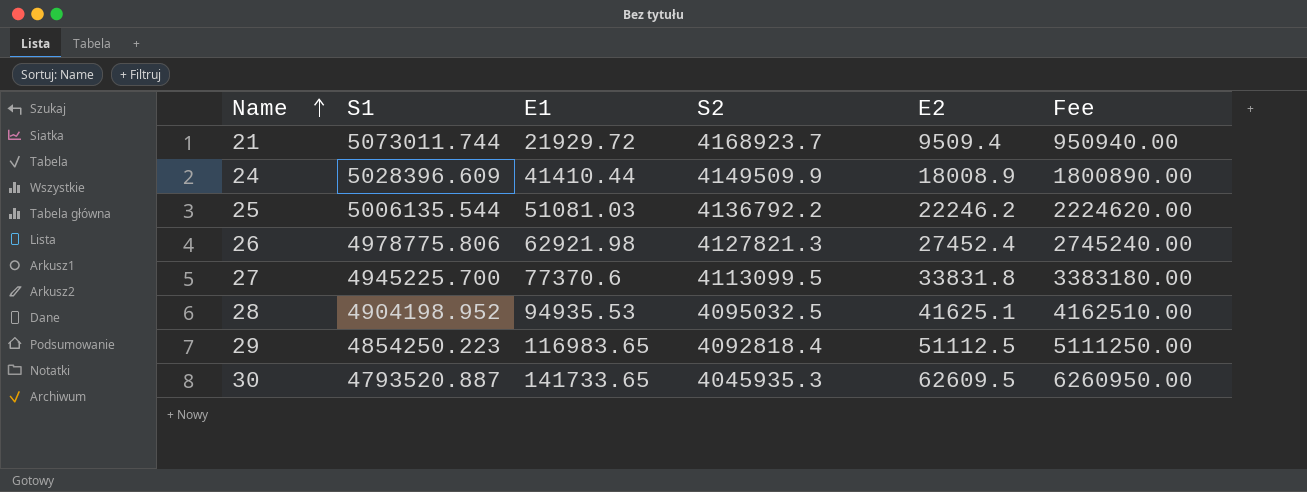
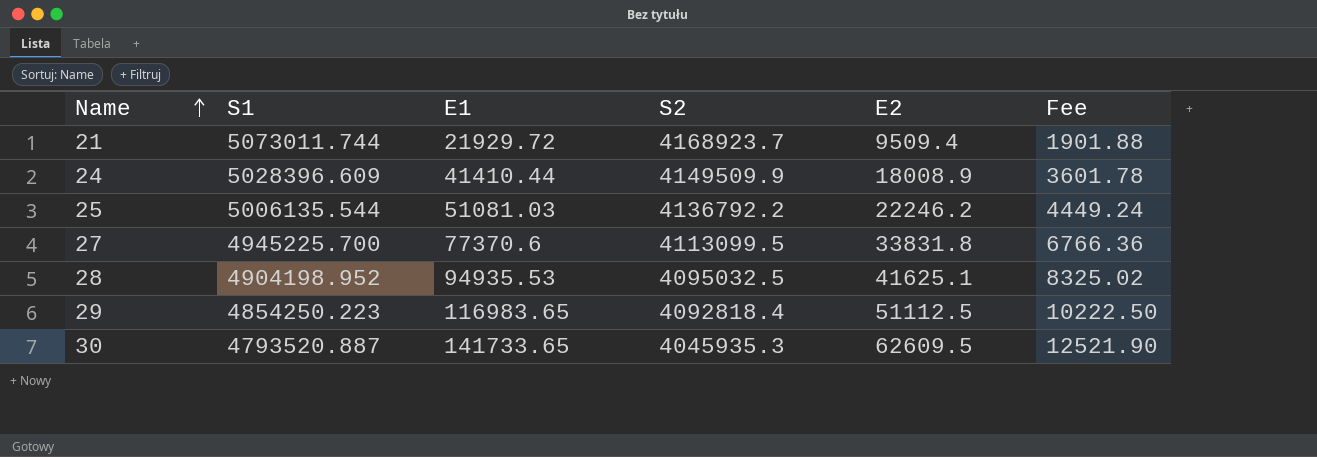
column Fee | formula: [E2] * 100 -> [E2] * 0.2
row 26: 4978775.806 | 62921.98 | 4127821.3 | 27452.4 | 2745240.00 -> none

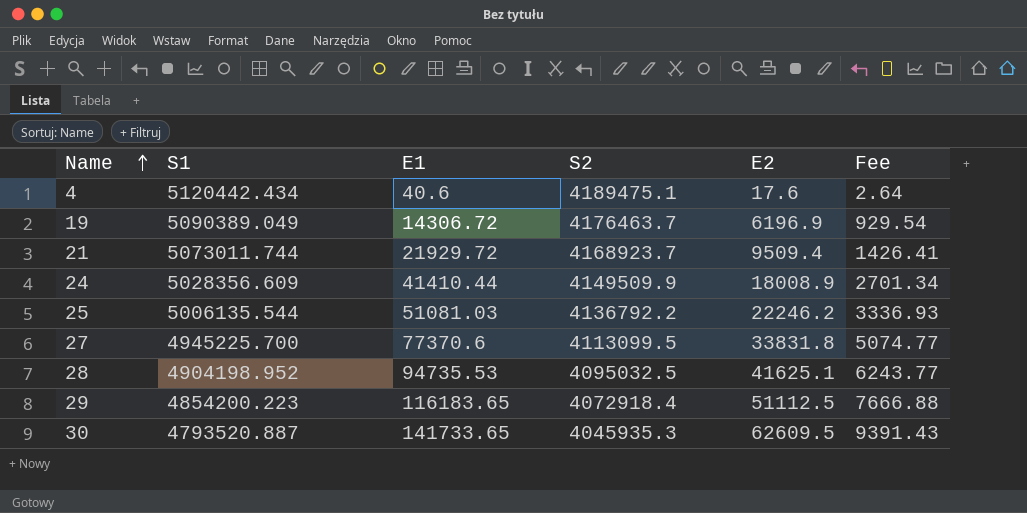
column Fee | formula: [E2] * 0.2 -> [E2] * 0.15
row 4: none -> 5120442.434 | 40.6 | 4189475.1 | 17.6 | 2.64
row 19: none -> 5090389.049 | 14306.72 | 4176463.7 | 6196.9 | 929.54
24 | S1: 5028396.609 -> 5028356.609
28 | E1: 94935.53 -> 94735.53
29 | S1: 4854250.223 -> 4854200.223
29 | E1: 116983.65 -> 116183.65
29 | S2: 4092818.4 -> 4072918.4

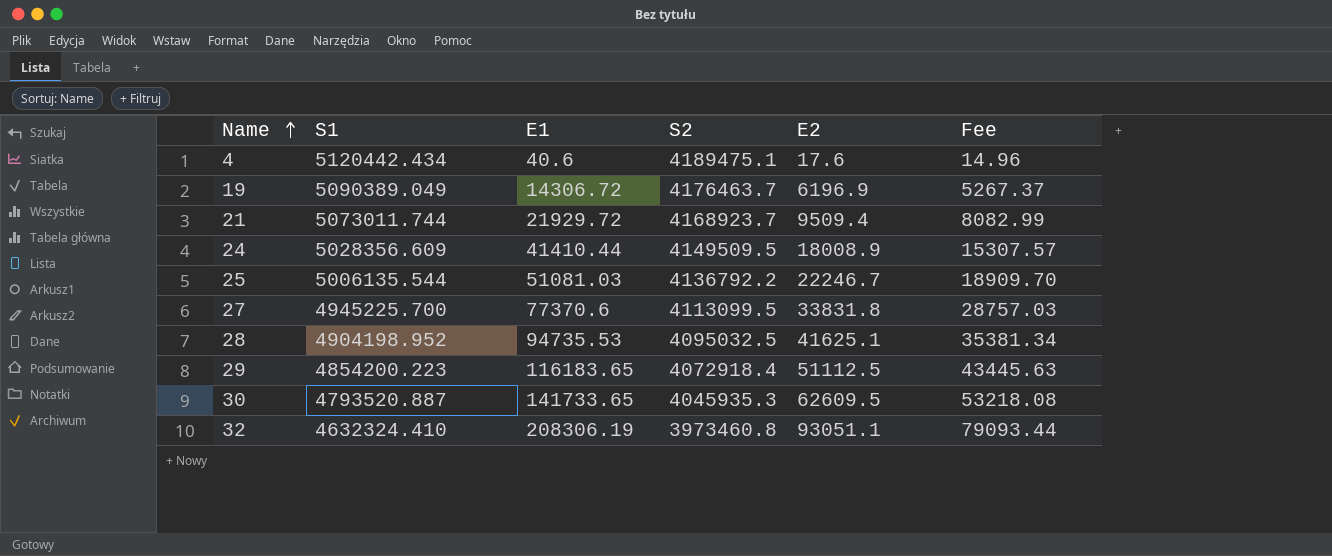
column Fee | formula: [E2] * 0.15 -> [E2] * 0.85
24 | S2: 4149509.9 -> 4149509.5
25 | E2: 22246.2 -> 22246.7
row 32: none -> 4632324.410 | 208306.19 | 3973460.8 | 93051.1 | 79093.44

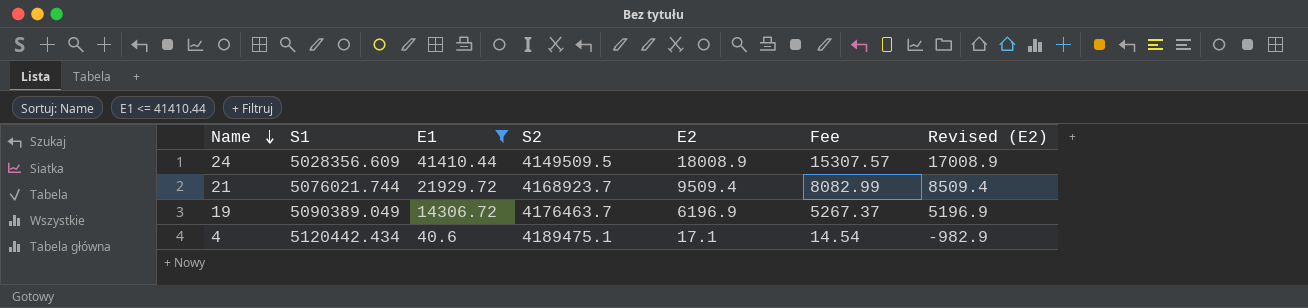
filter: none -> E1 <= 41410.44
row order: Name ascending -> Name descending
column Revised (E2) | formula: none -> [E2] - 1000
21 | S1: 5073011.744 -> 5076021.744
4 | E2: 17.6 -> 17.1
4 | Fee: 14.96 -> 14.54

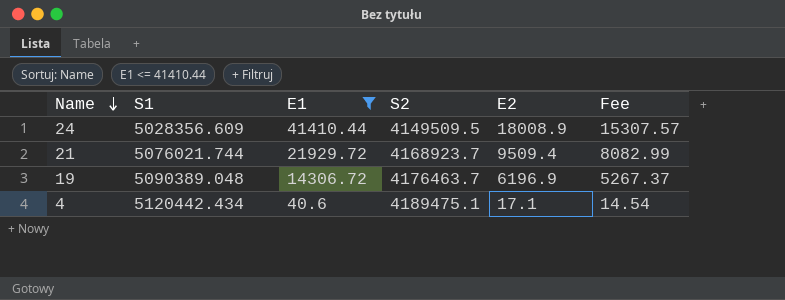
column Revised (E2) | formula: [E2] - 1000 -> none
19 | S1: 5090389.049 -> 5090389.048

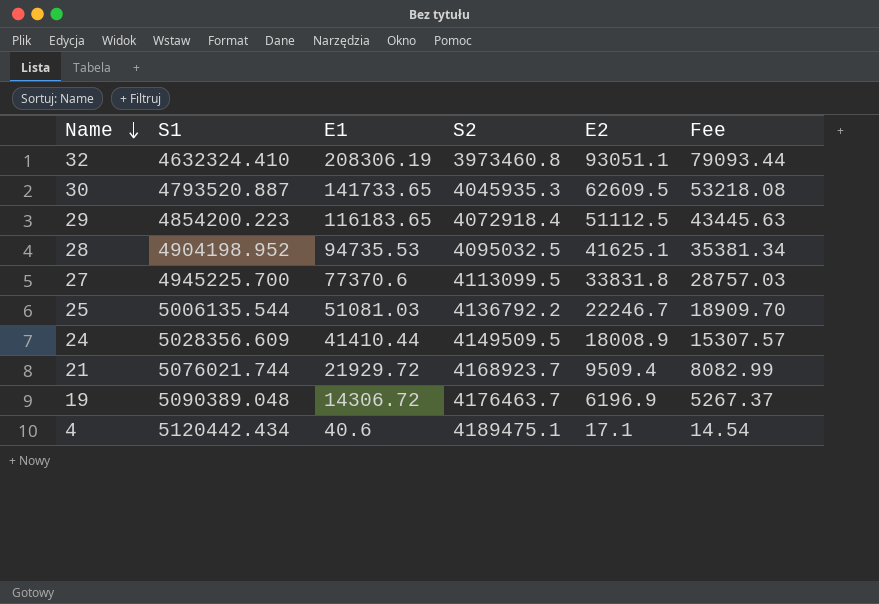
filter: E1 <= 41410.44 -> none

